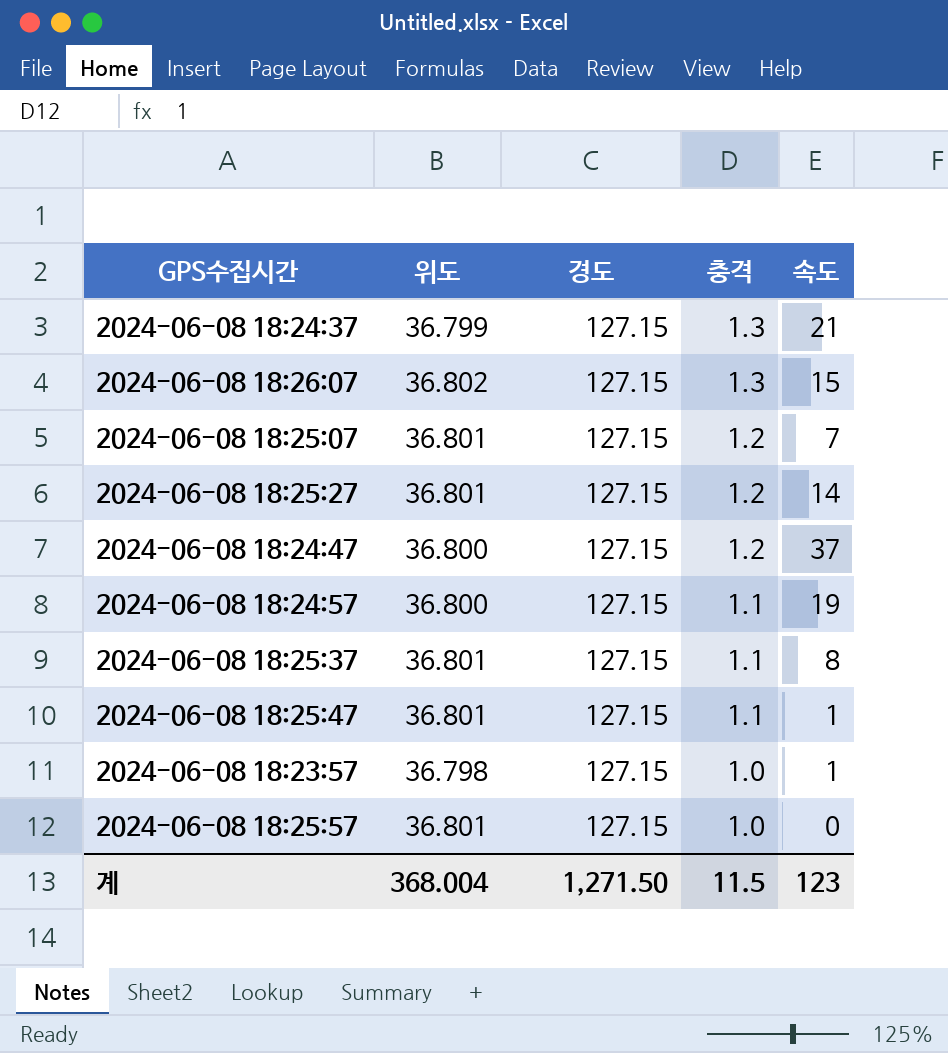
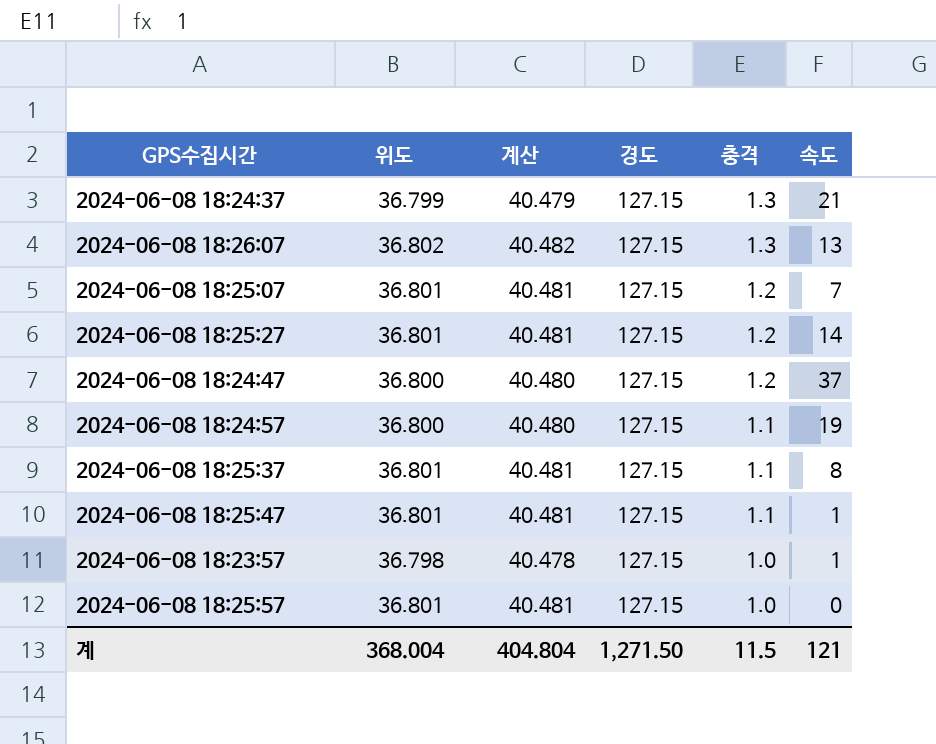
column 계산 | formula: none -> [위도] * 1.1
2024-06-08 18:26:07 | 속도: 15 -> 13
계 | 속도: 123 -> 121

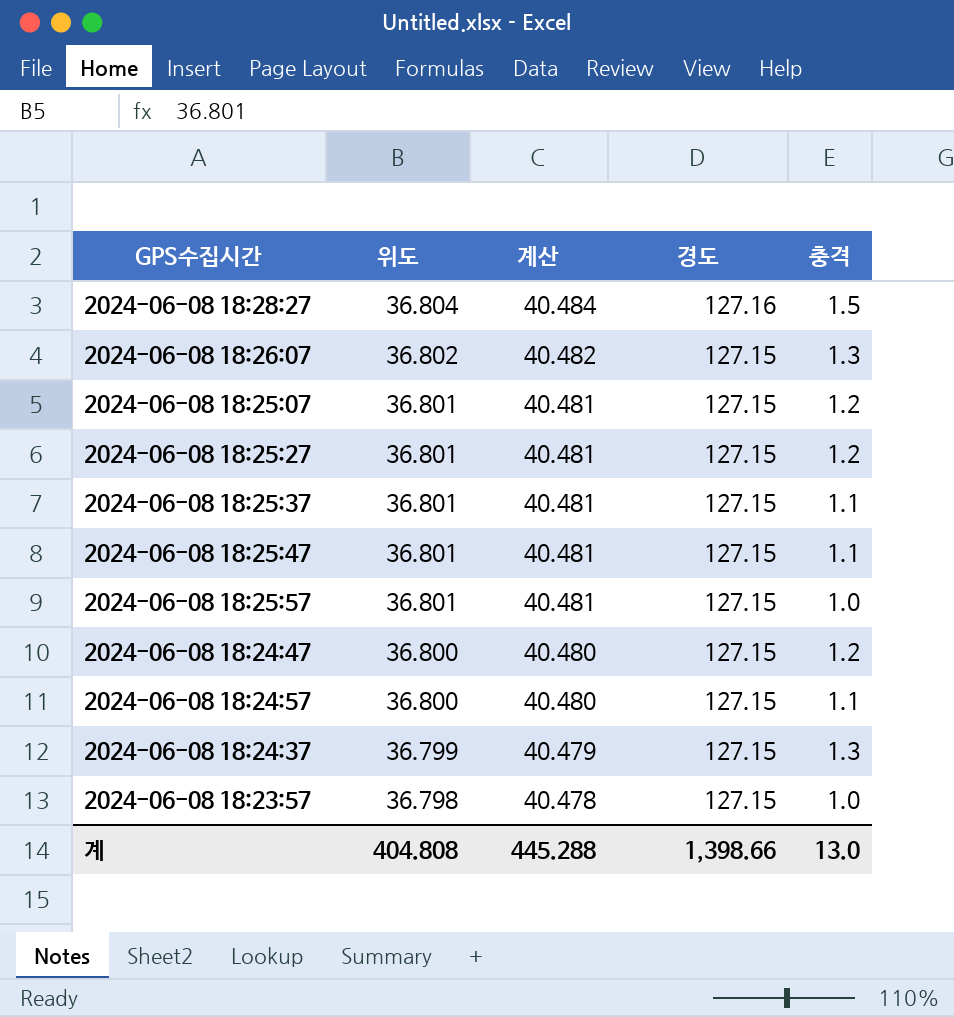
row order: 충격 descending -> 위도 descending
column 속도 | position: 6 -> none
row 2024-06-08 18:28:27: none -> 36.804 | 40.484 | 127.16 | 1.5
계 | 위도: 368.004 -> 404.808
계 | 계산: 404.804 -> 445.288
계 | 경도: 1,271.50 -> 1,398.66
계 | 충격: 11.5 -> 13.0

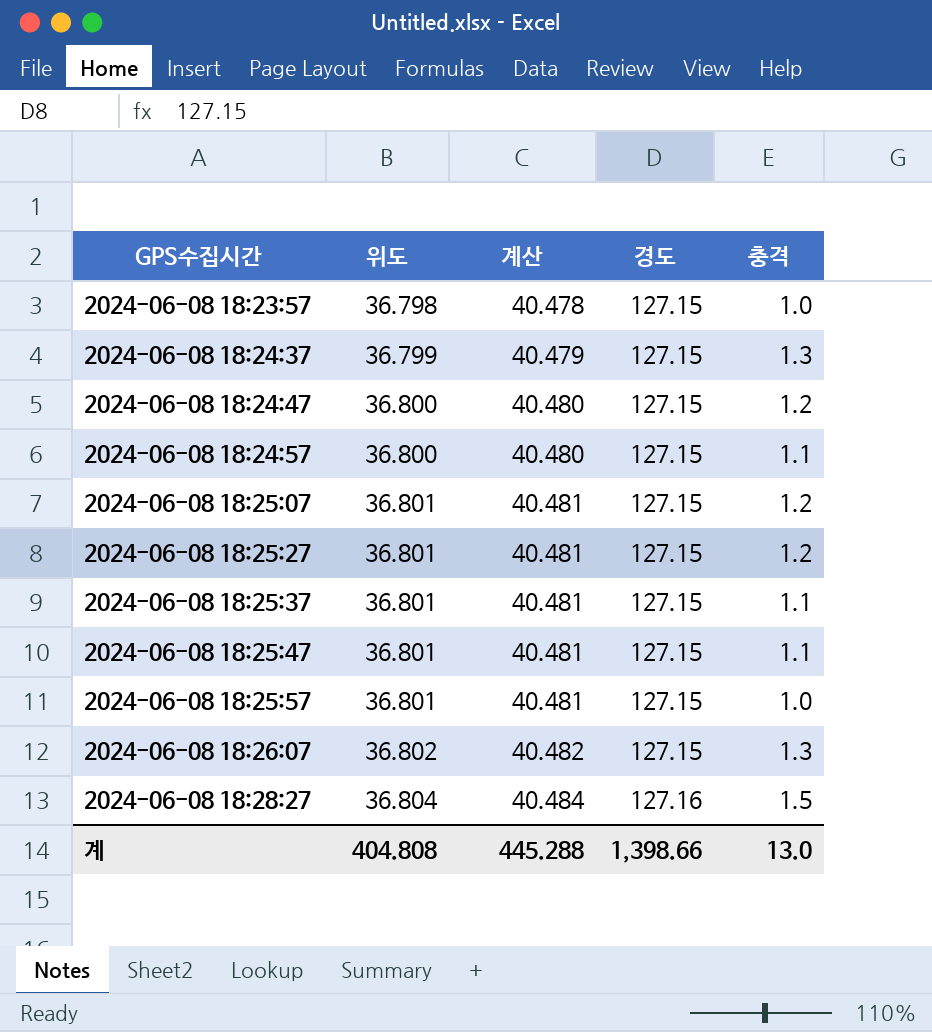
row order: 위도 descending -> GPS수집시간 ascending

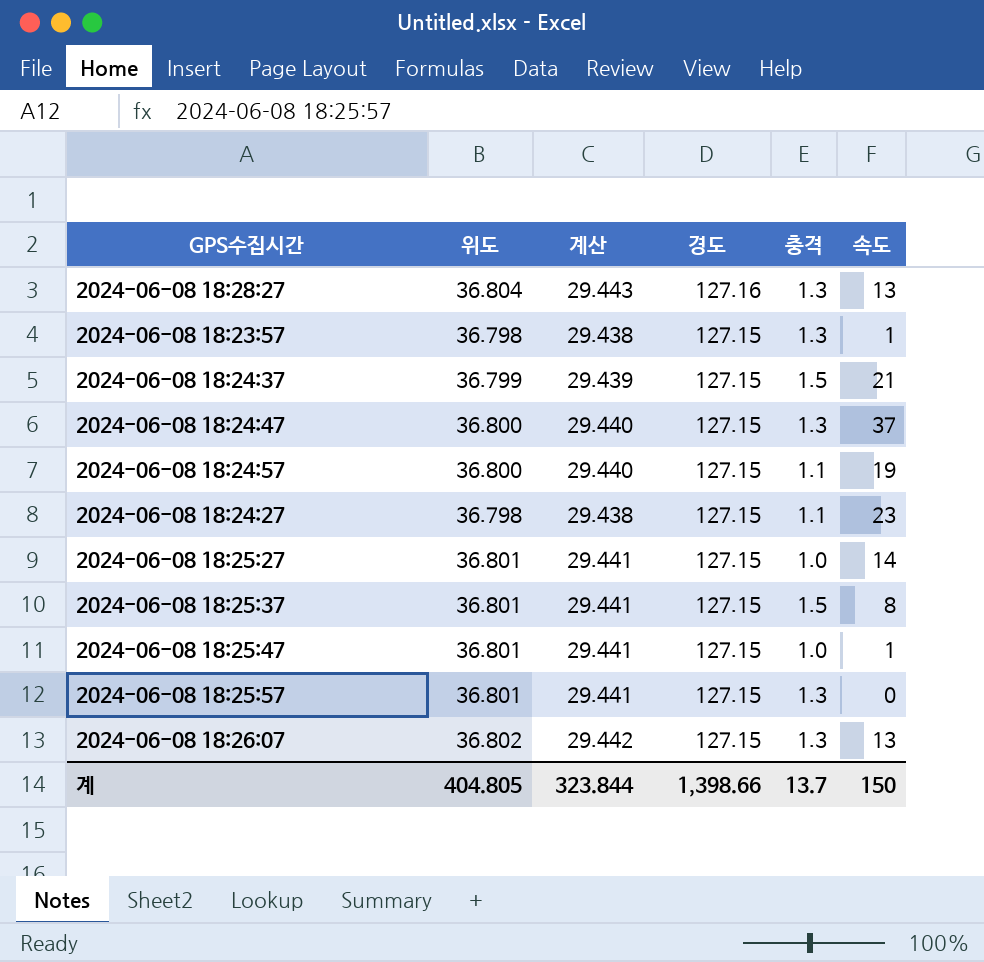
row order: GPS수집시간 ascending -> 경도 descending
column 계산 | formula: [위도] * 1.1 -> [위도] * 0.8
column 속도 | position: none -> 6
row 2024-06-08 18:25:07: 36.801 | 40.481 | 127.15 | 1.2 -> none
2024-06-08 18:28:27 | 충격: 1.5 -> 1.3
2024-06-08 18:23:57 | 충격: 1.0 -> 1.3
2024-06-08 18:24:37 | 충격: 1.3 -> 1.5
2024-06-08 18:24:47 | 충격: 1.2 -> 1.3
row 2024-06-08 18:24:27: none -> 36.798 | 29.438 | 127.15 | 1.1 | 23
2024-06-08 18:25:27 | 충격: 1.2 -> 1.0
2024-06-08 18:25:37 | 충격: 1.1 -> 1.5
2024-06-08 18:25:47 | 충격: 1.1 -> 1.0
2024-06-08 18:25:57 | 충격: 1.0 -> 1.3
계 | 위도: 404.808 -> 404.805
계 | 계산: 445.288 -> 323.844
계 | 충격: 13.0 -> 13.7

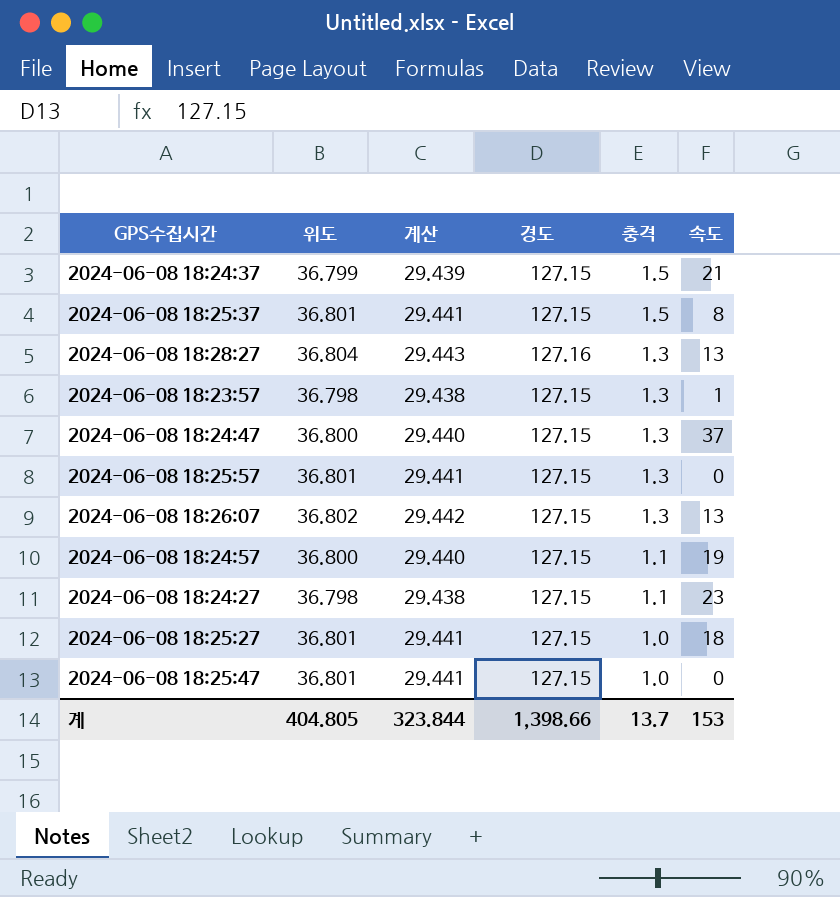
row order: 경도 descending -> 충격 descending
2024-06-08 18:25:27 | 속도: 14 -> 18
2024-06-08 18:25:47 | 속도: 1 -> 0
계 | 속도: 150 -> 153

